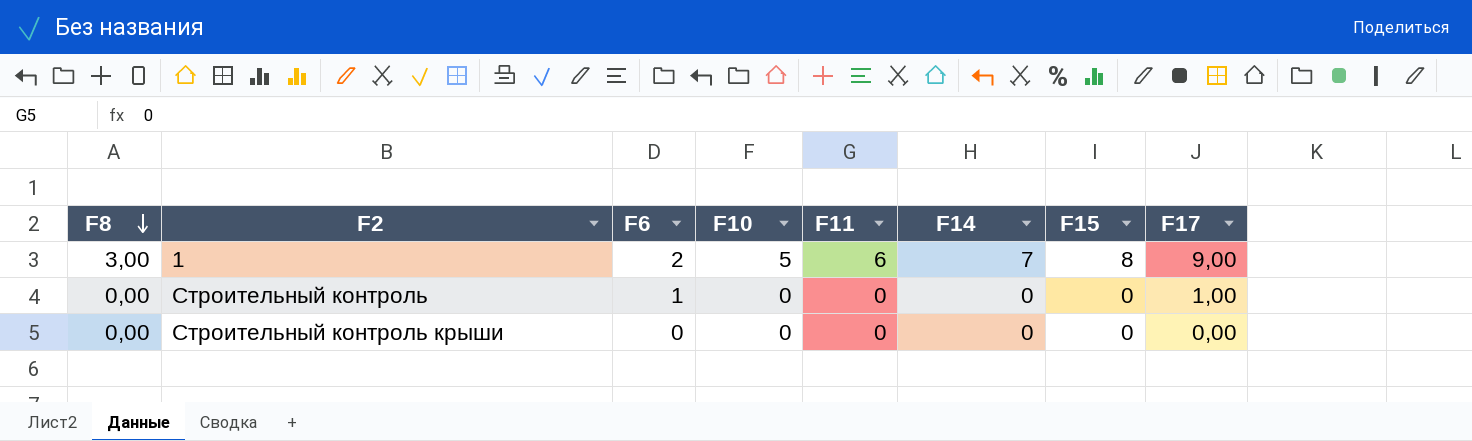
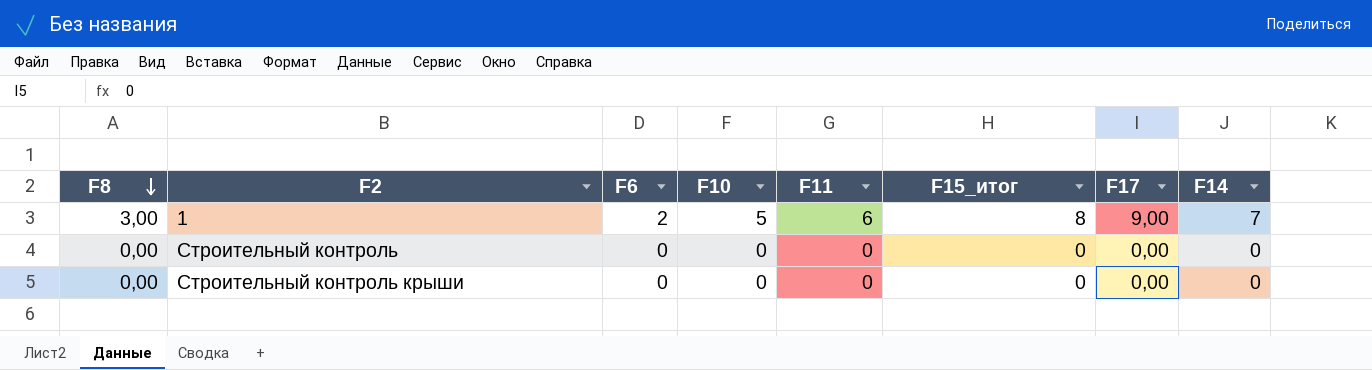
column name: F15 -> F15_итог
column F14 | position: 6 -> 8
Строительный контроль | F6: 1 -> 0
Строительный контроль | F17: 1,00 -> 0,00

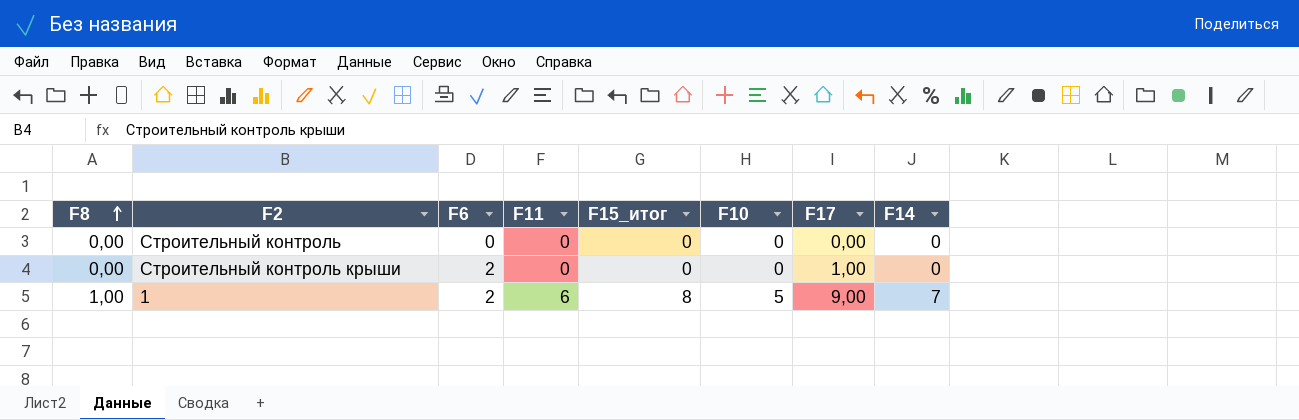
row order: F8 descending -> F8 ascending
column F10 | position: 4 -> 6
Строительный контроль крыши | F6: 0 -> 2
Строительный контроль крыши | F17: 0,00 -> 1,00
1 | F8: 3,00 -> 1,00

